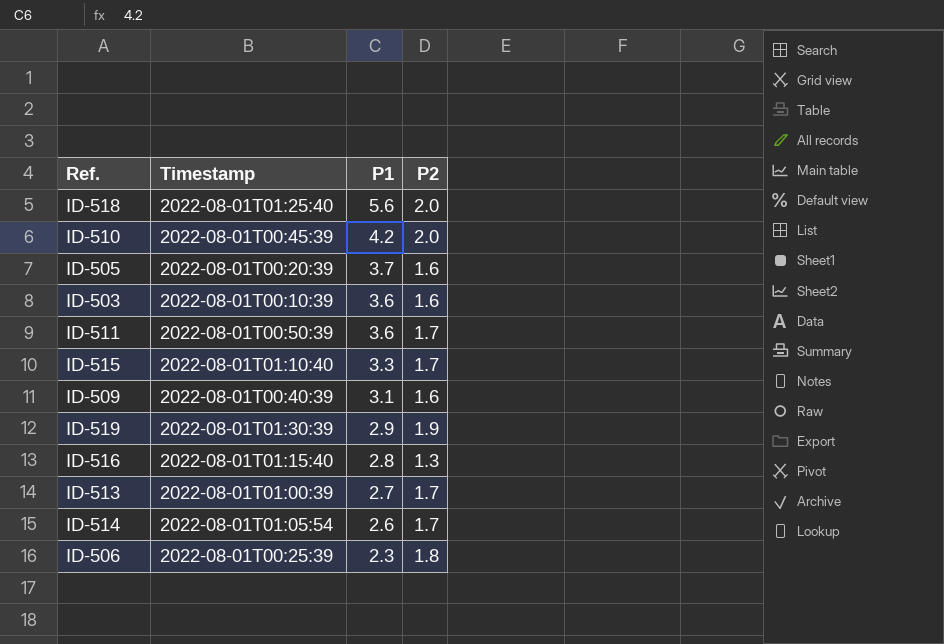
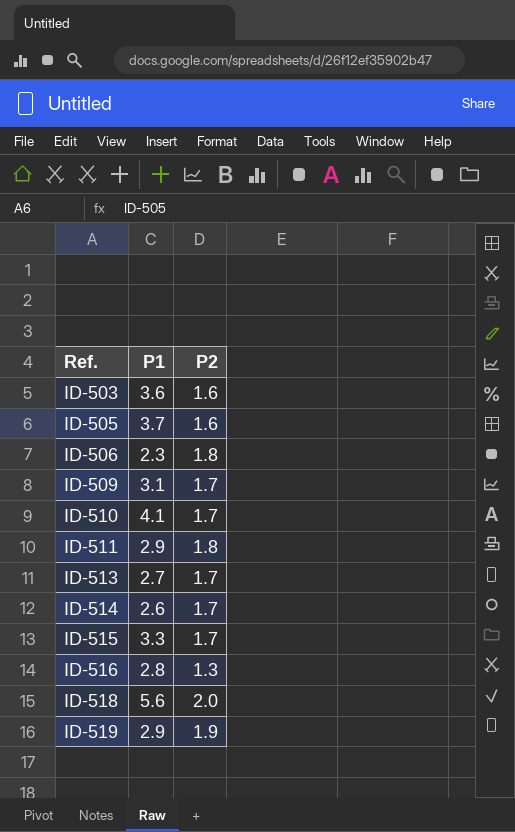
row order: P1 descending -> Ref. ascending
column Timestamp | position: 2 -> none
ID-509 | P2: 1.6 -> 1.7
ID-510 | P1: 4.2 -> 4.1
ID-510 | P2: 2.0 -> 1.7
ID-511 | P1: 3.6 -> 2.9
ID-511 | P2: 1.7 -> 1.8

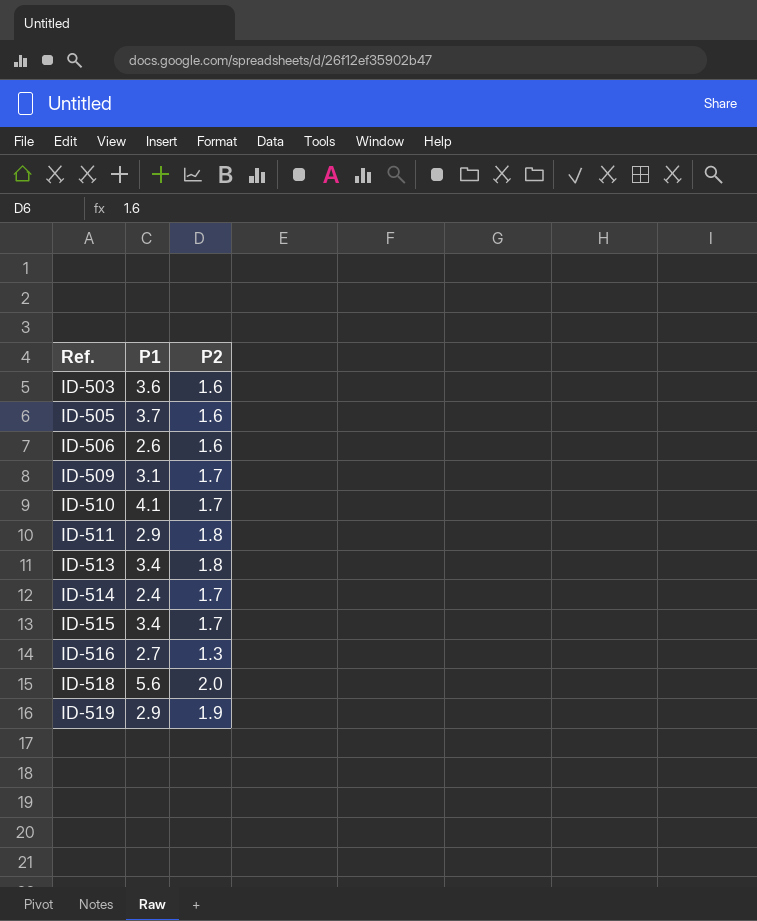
ID-506 | P1: 2.3 -> 2.6
ID-506 | P2: 1.8 -> 1.6
ID-513 | P1: 2.7 -> 3.4
ID-513 | P2: 1.7 -> 1.8
ID-514 | P1: 2.6 -> 2.4
ID-515 | P1: 3.3 -> 3.4
ID-516 | P1: 2.8 -> 2.7

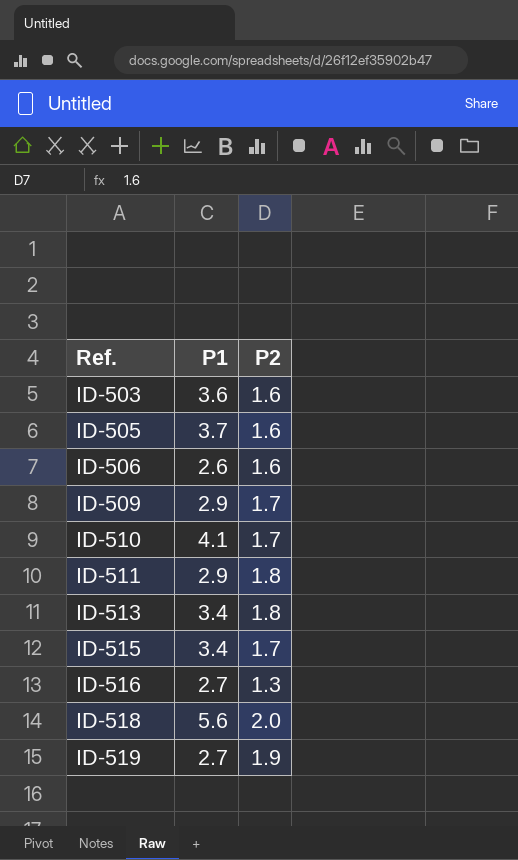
row ID-514: 2.4 | 1.7 -> none
ID-509 | P1: 3.1 -> 2.9
ID-519 | P1: 2.9 -> 2.7

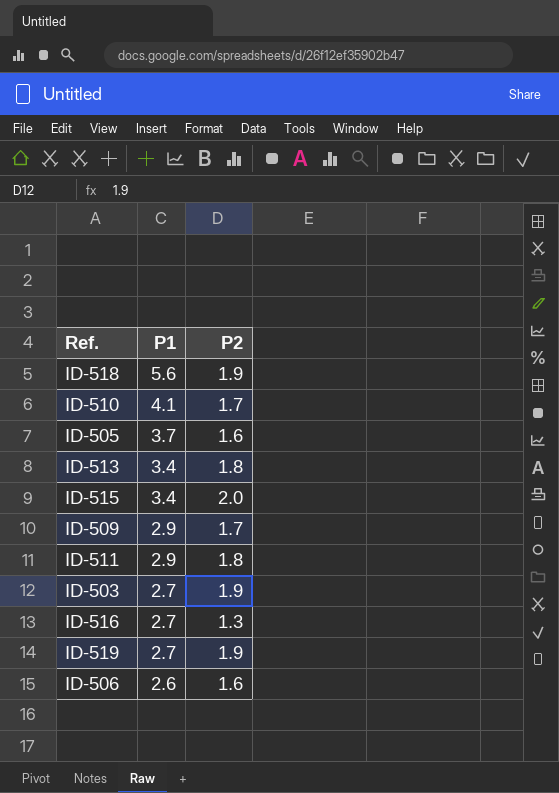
row order: Ref. ascending -> P1 descending
ID-518 | P2: 2.0 -> 1.9
ID-515 | P2: 1.7 -> 2.0
ID-503 | P1: 3.6 -> 2.7
ID-503 | P2: 1.6 -> 1.9

